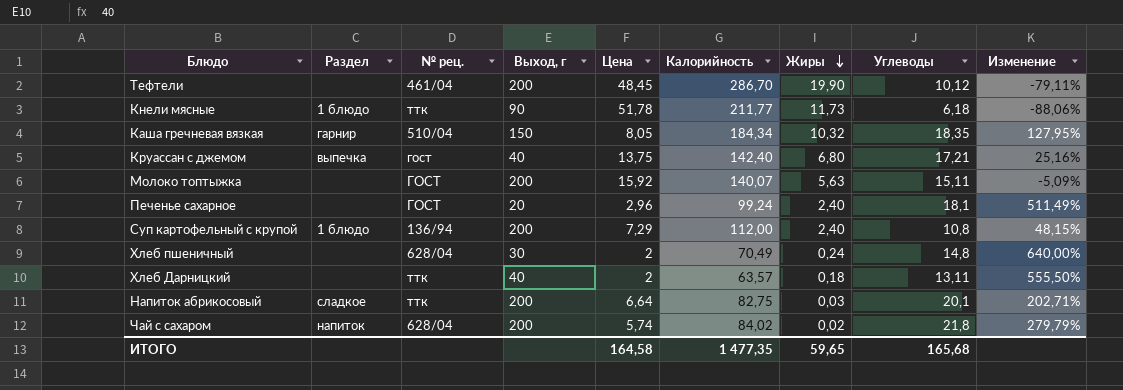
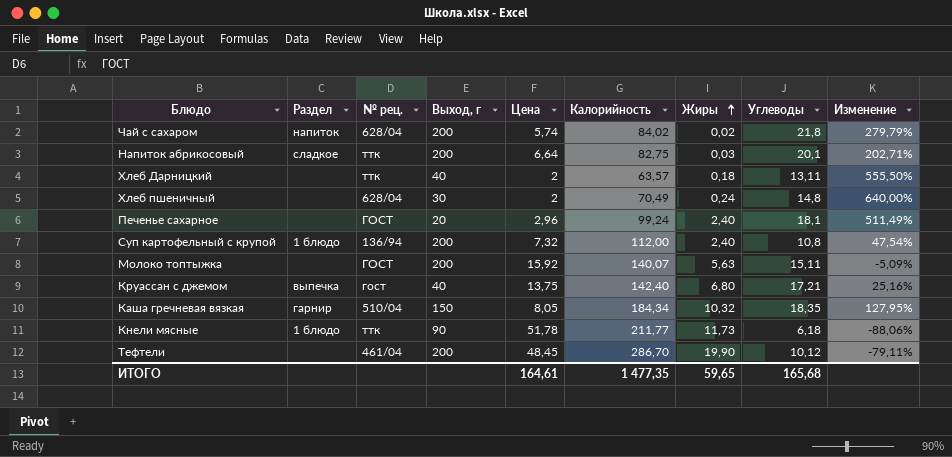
row order: Жиры descending -> Жиры ascending
Суп картофельный с крупой | Цена: 7,29 -> 7,32
Суп картофельный с крупой | Изменение: 48,15% -> 47,54%
ИТОГО | Цена: 164,58 -> 164,61

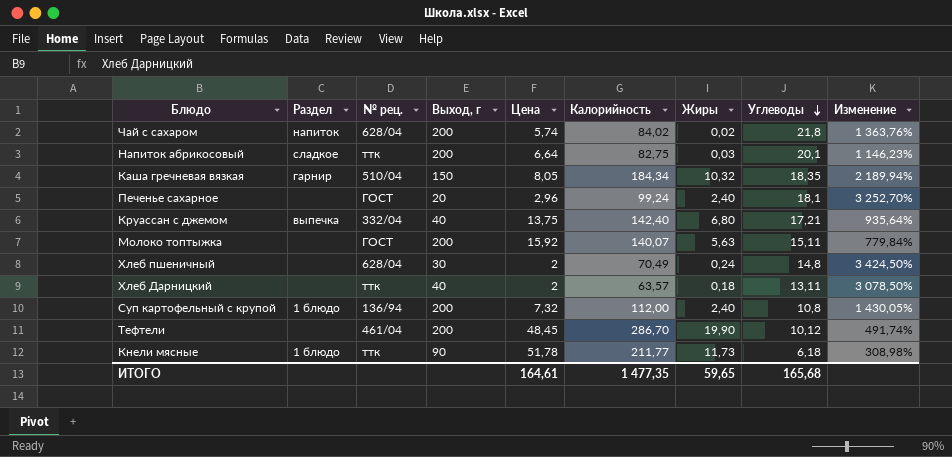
row order: Жиры ascending -> Углеводы descending
column Изменение | formula: ([Углеводы] - [Цена]) / [Цена] -> ([Калорийность] - [Цена]) / [Цена]
Круассан с джемом | № рец.: гост -> 332/04

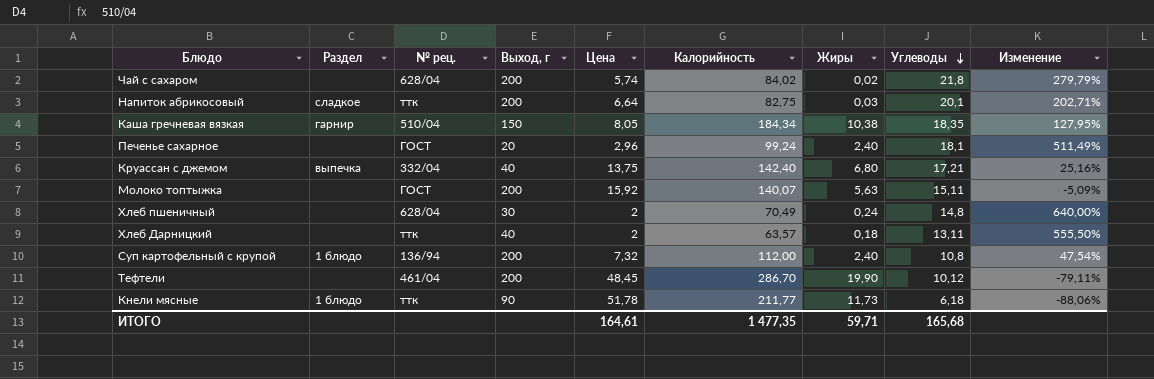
column Изменение | formula: ([Калорийность] - [Цена]) / [Цена] -> ([Углеводы] - [Цена]) / [Цена]
Чай с сахаром | Раздел: напиток -> none
Каша гречневая вязкая | Жиры: 10,32 -> 10,38
ИТОГО | Жиры: 59,65 -> 59,71

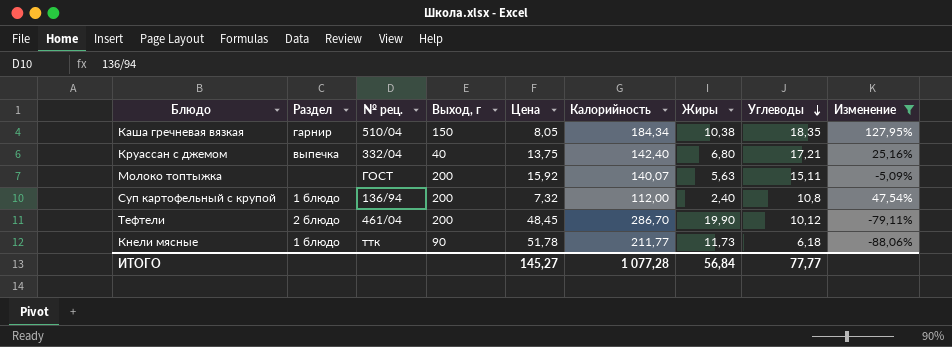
filter: none -> Изменение <= 127,95%
Тефтели | Раздел: none -> 2 блюдо
ИТОГО | Цена: 164,61 -> 145,27
ИТОГО | Калорийность: 1 477,35 -> 1 077,28
ИТОГО | Жиры: 59,71 -> 56,84
ИТОГО | Углеводы: 165,68 -> 77,77

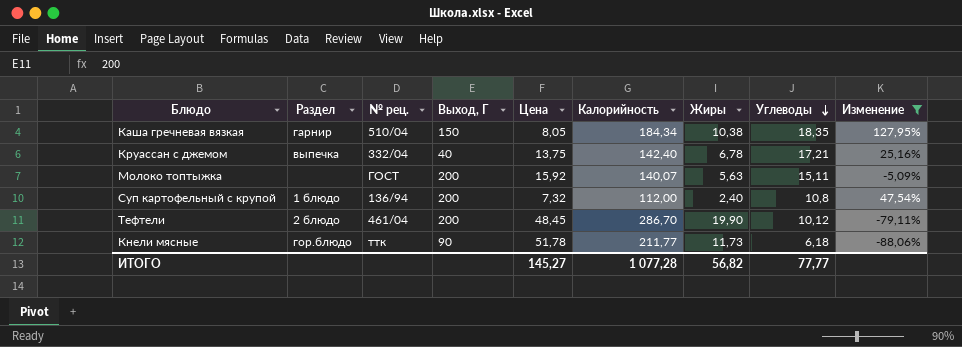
column name: Выход, г -> Выход, Г
Круассан с джемом | Жиры: 6,80 -> 6,78
Кнели мясные | Раздел: 1 блюдо -> гор.блюдо
ИТОГО | Жиры: 56,84 -> 56,82

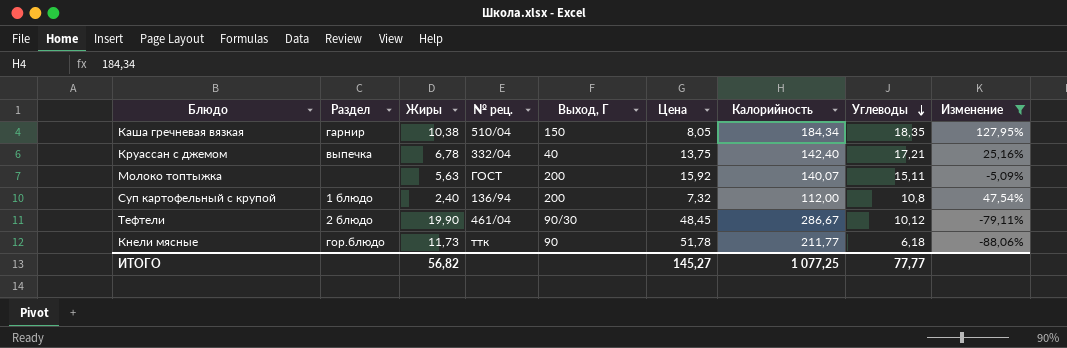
column Жиры | position: 7 -> 3
Тефтели | Выход, Г: 200 -> 90/30
Тефтели | Калорийность: 286,70 -> 286,67
ИТОГО | Калорийность: 1 077,28 -> 1 077,25

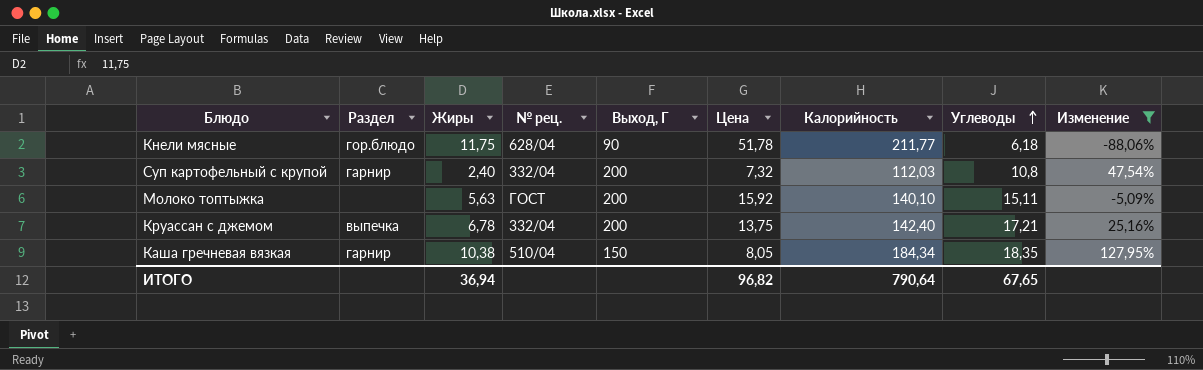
row order: Углеводы descending -> Углеводы ascending
row Тефтели: 2 блюдо | 19,90 | 461/04 | 90/30 | 48,45 | 286,67 | 10,12 | -79,11% -> none
Кнели мясные | Жиры: 11,73 -> 11,75
Кнели мясные | № рец.: ттк -> 628/04
Суп картофельный с крупой | Раздел: 1 блюдо -> гарнир
Суп картофельный с крупой | № рец.: 136/94 -> 332/04
Суп картофельный с крупой | Калорийность: 112,00 -> 112,03
Молоко топтыжка | Калорийность: 140,07 -> 140,10
Круассан с джемом | Выход, Г: 40 -> 200
ИТОГО | Жиры: 56,82 -> 36,94
ИТОГО | Цена: 145,27 -> 96,82
ИТОГО | Калорийность: 1 077,25 -> 790,64
ИТОГО | Углеводы: 77,77 -> 67,65

